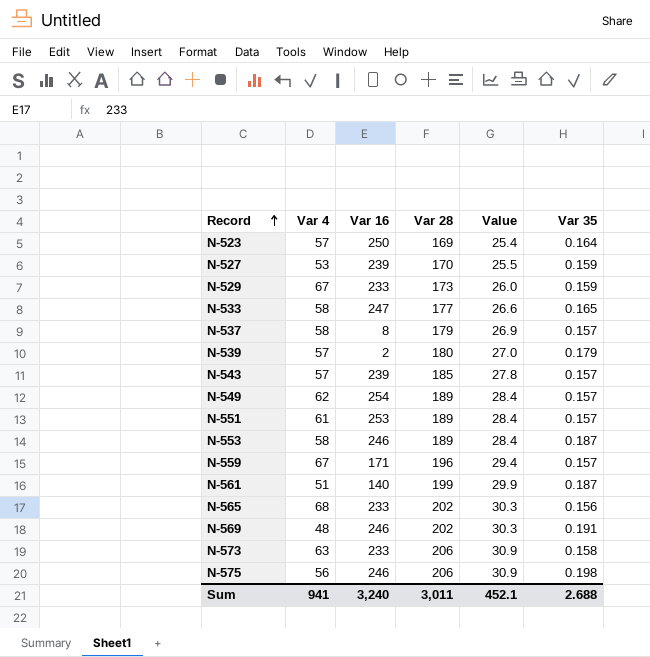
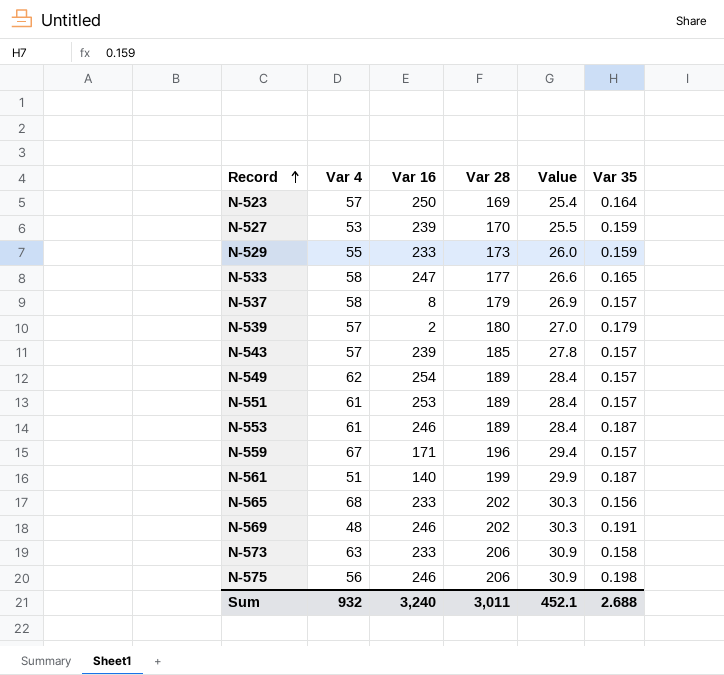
N-529 | Var 4: 67 -> 55
N-553 | Var 4: 58 -> 61
Sum | Var 4: 941 -> 932

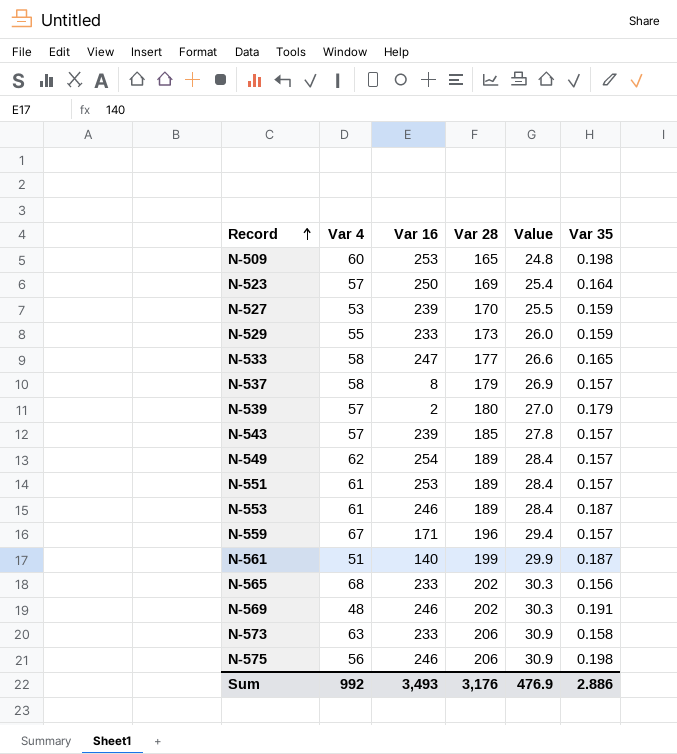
row N-509: none -> 60 | 253 | 165 | 24.8 | 0.198
Sum | Var 4: 932 -> 992
Sum | Var 16: 3,240 -> 3,493
Sum | Var 28: 3,011 -> 3,176
Sum | Value: 452.1 -> 476.9
Sum | Var 35: 2.688 -> 2.886

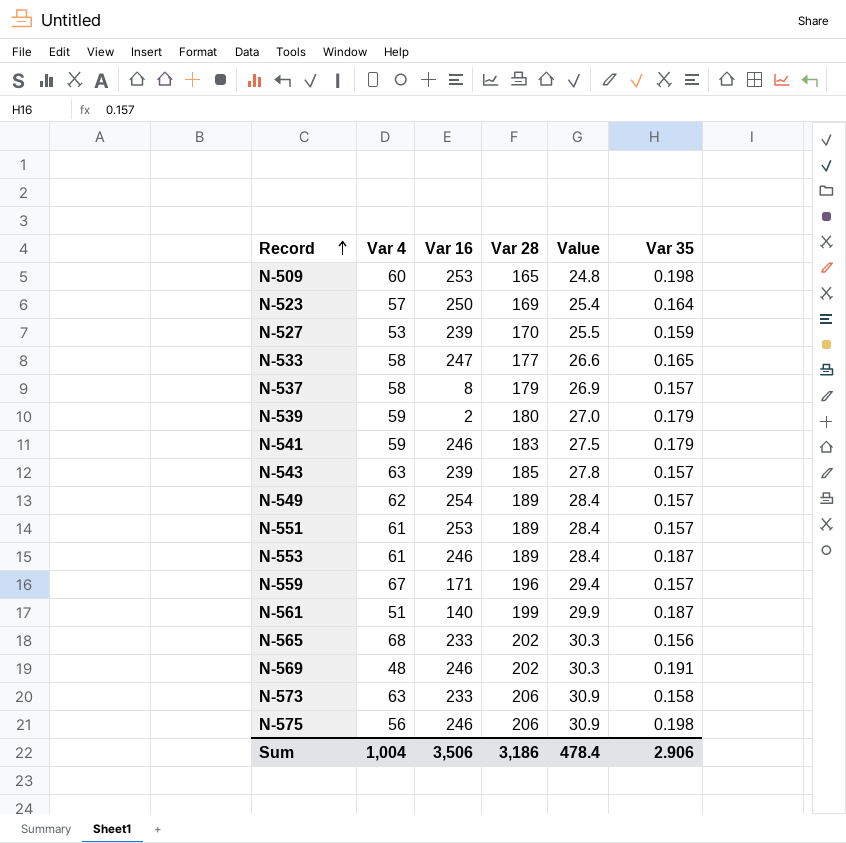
row N-529: 55 | 233 | 173 | 26.0 | 0.159 -> none
N-539 | Var 4: 57 -> 59
row N-541: none -> 59 | 246 | 183 | 27.5 | 0.179
N-543 | Var 4: 57 -> 63
Sum | Var 4: 992 -> 1,004
Sum | Var 16: 3,493 -> 3,506
Sum | Var 28: 3,176 -> 3,186
Sum | Value: 476.9 -> 478.4
Sum | Var 35: 2.886 -> 2.906

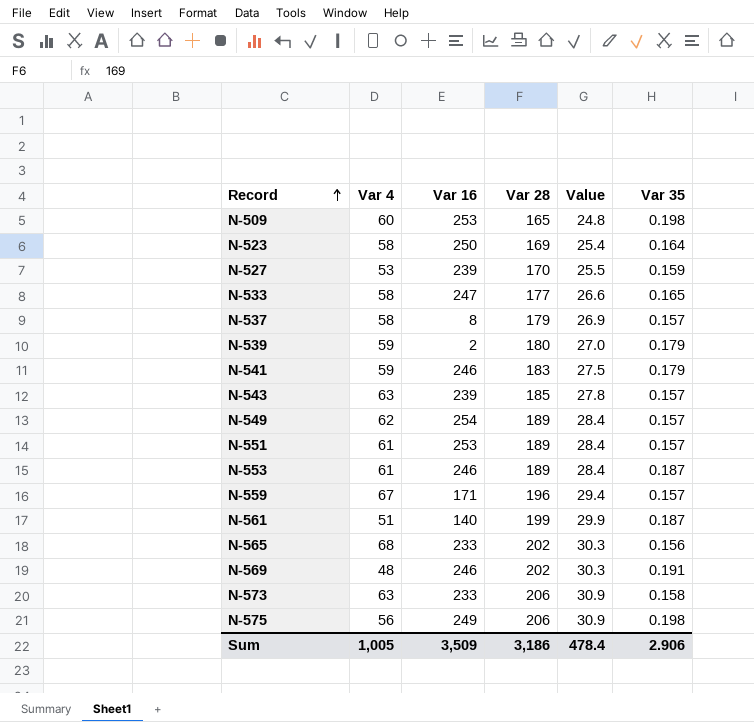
N-523 | Var 4: 57 -> 58
N-575 | Var 16: 246 -> 249
Sum | Var 4: 1,004 -> 1,005
Sum | Var 16: 3,506 -> 3,509

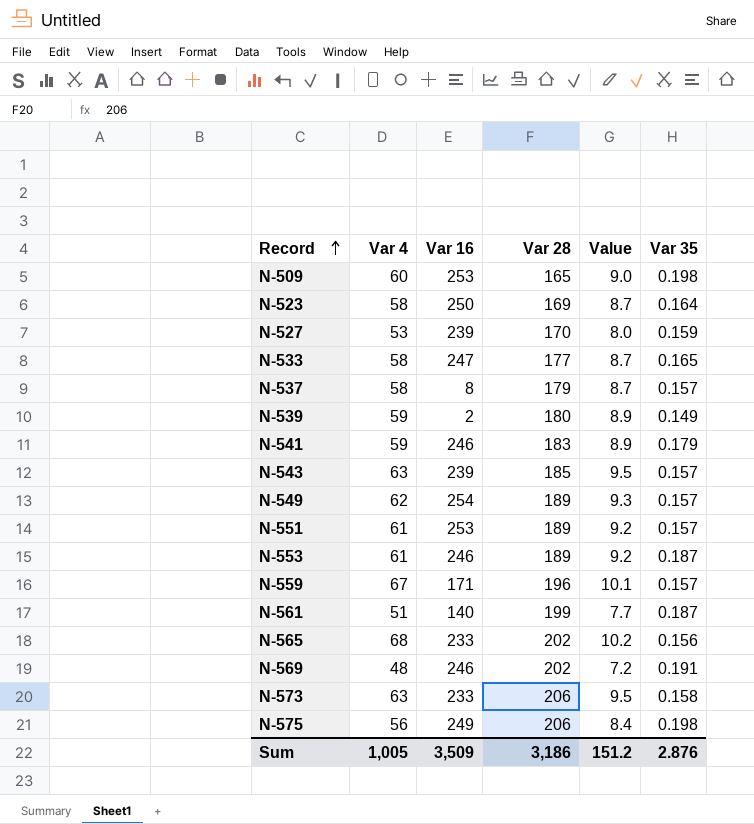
column Value | formula: [Var 28] * 0.15 -> [Var 4] * 0.15
N-539 | Var 35: 0.179 -> 0.149
Sum | Value: 478.4 -> 151.2
Sum | Var 35: 2.906 -> 2.876

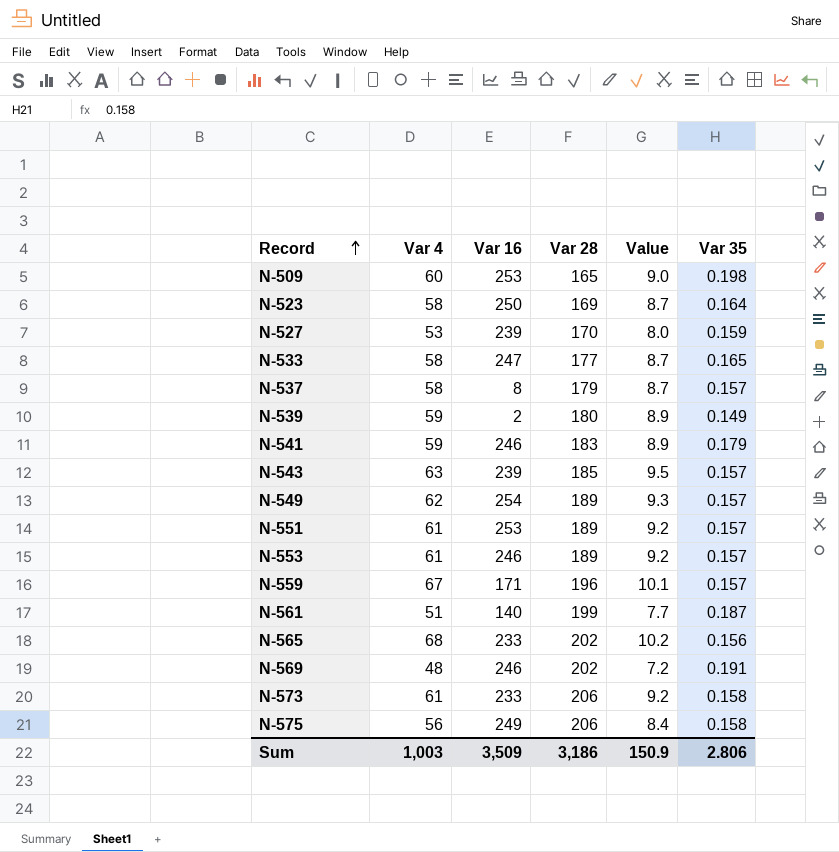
N-553 | Var 35: 0.187 -> 0.157
N-573 | Var 4: 63 -> 61
N-573 | Value: 9.5 -> 9.2
N-575 | Var 35: 0.198 -> 0.158
Sum | Var 4: 1,005 -> 1,003
Sum | Value: 151.2 -> 150.9
Sum | Var 35: 2.876 -> 2.806

